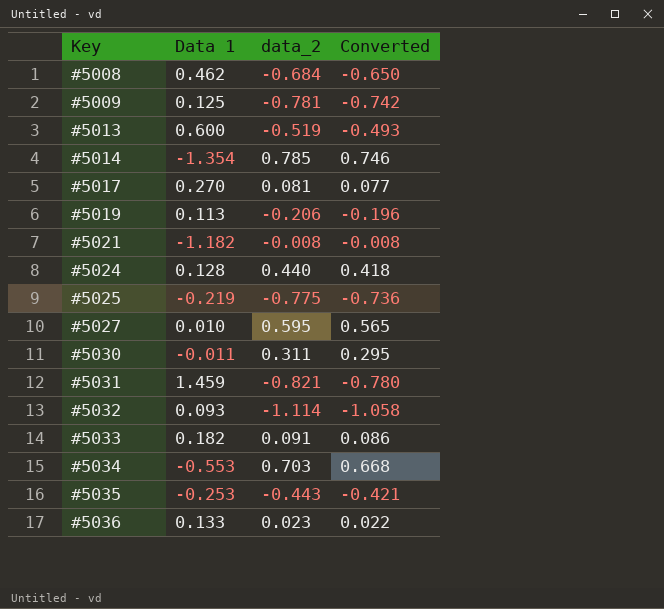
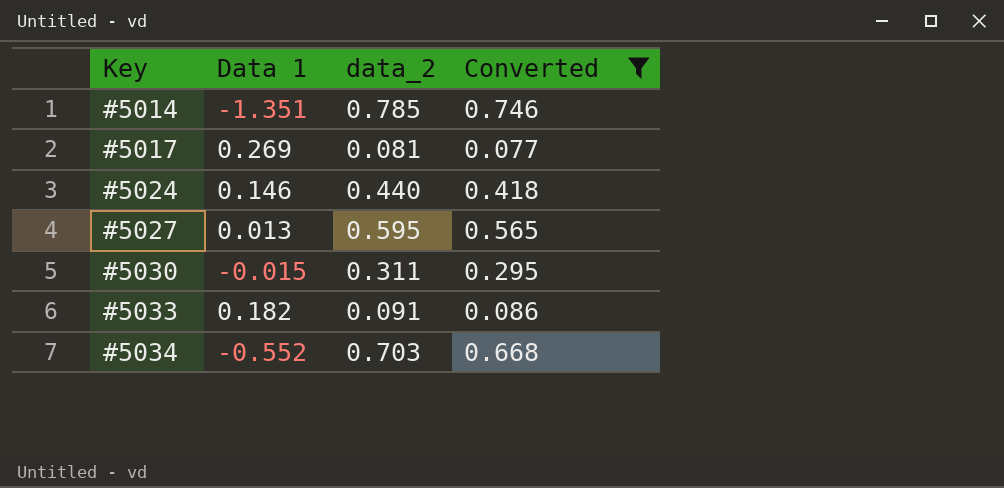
filter: none -> Converted >= 0.077
#5014 | Data 1: -1.354 -> -1.351
#5017 | Data 1: 0.270 -> 0.269
#5024 | Data 1: 0.128 -> 0.146
#5027 | Data 1: 0.010 -> 0.013
#5030 | Data 1: -0.011 -> -0.015
#5034 | Data 1: -0.553 -> -0.552

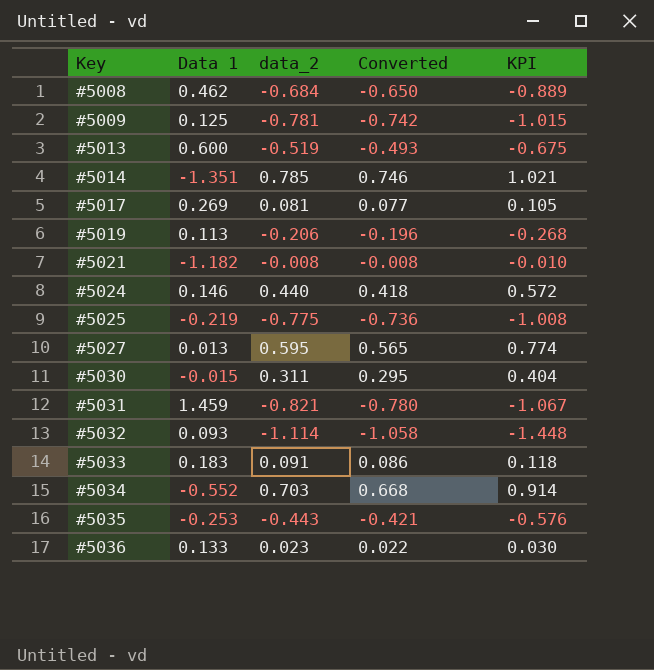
filter: Converted >= 0.077 -> none
column KPI | formula: none -> [data_2] * 1.3
#5033 | Data 1: 0.182 -> 0.183

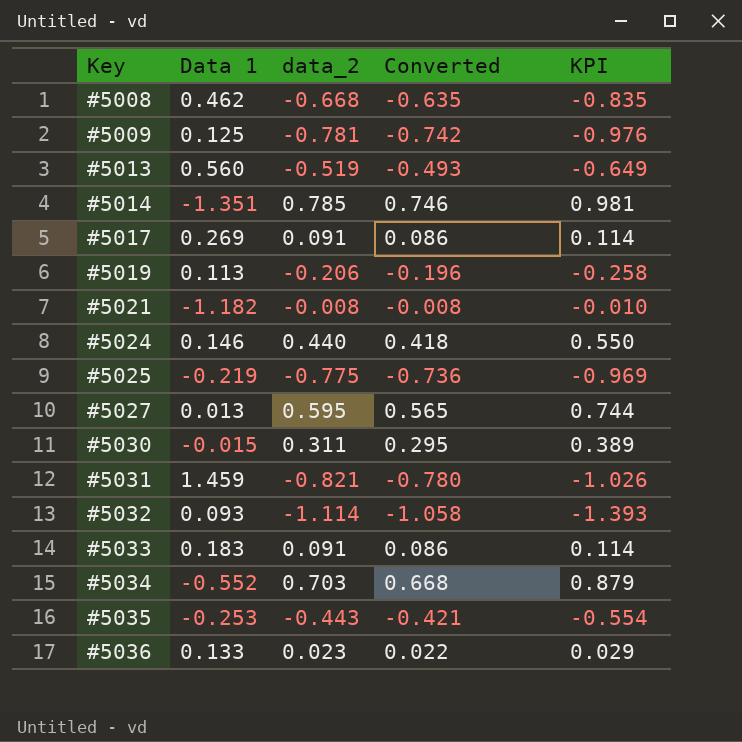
column KPI | formula: [data_2] * 1.3 -> [data_2] * 1.25
#5008 | data_2: -0.684 -> -0.668
#5008 | Converted: -0.650 -> -0.635
#5013 | Data 1: 0.600 -> 0.560
#5017 | data_2: 0.081 -> 0.091
#5017 | Converted: 0.077 -> 0.086

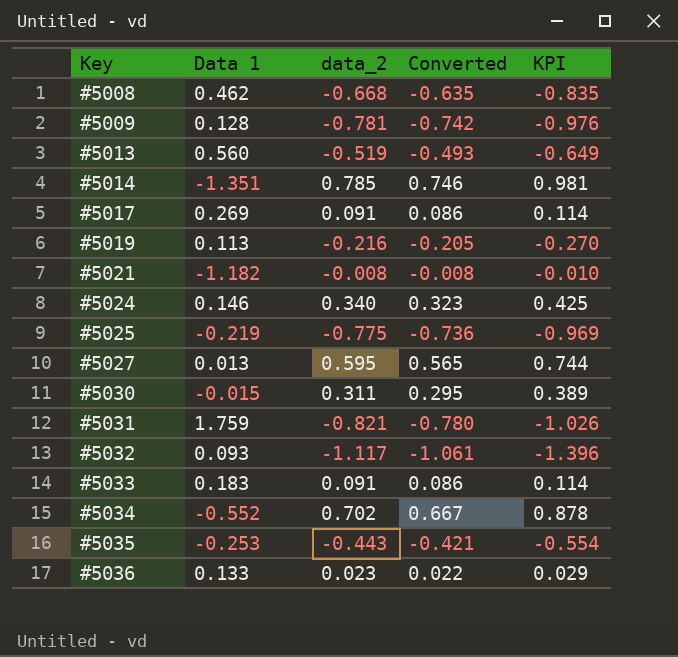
#5009 | Data 1: 0.125 -> 0.128
#5019 | data_2: -0.206 -> -0.216
#5019 | Converted: -0.196 -> -0.205
#5019 | KPI: -0.258 -> -0.270
#5024 | data_2: 0.440 -> 0.340
#5024 | Converted: 0.418 -> 0.323
#5024 | KPI: 0.550 -> 0.425
#5031 | Data 1: 1.459 -> 1.759
#5032 | data_2: -1.114 -> -1.117
#5032 | Converted: -1.058 -> -1.061
#5032 | KPI: -1.393 -> -1.396
#5034 | data_2: 0.703 -> 0.702
#5034 | Converted: 0.668 -> 0.667
#5034 | KPI: 0.879 -> 0.878

